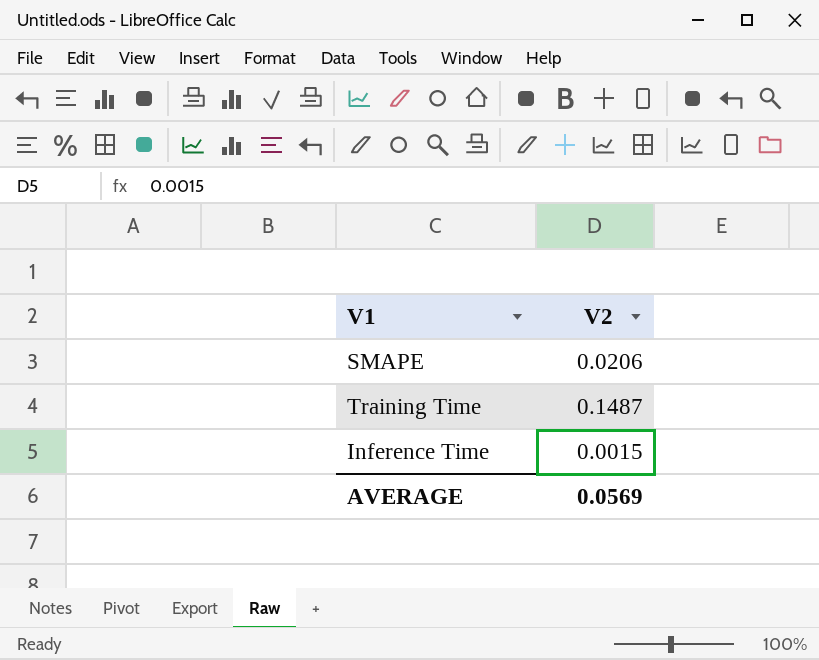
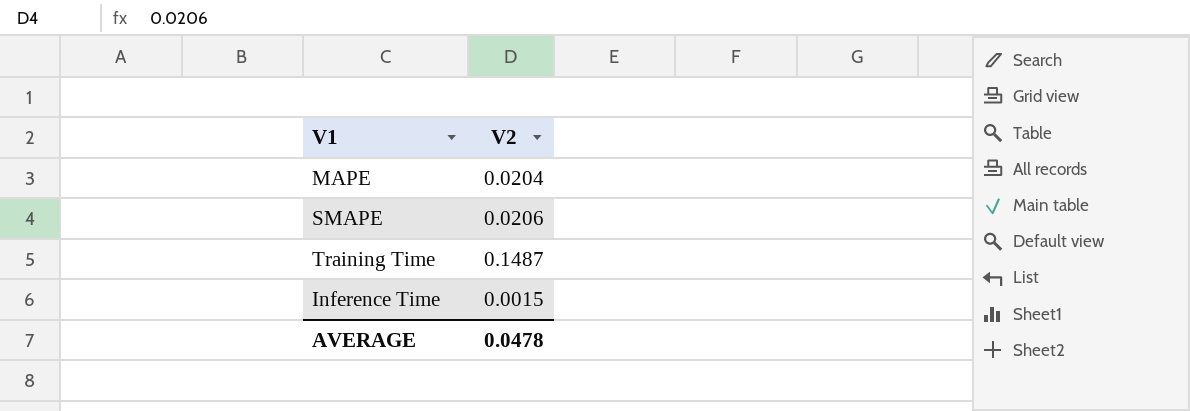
row MAPE: none -> 0.0204
AVERAGE | V2: 0.0569 -> 0.0478

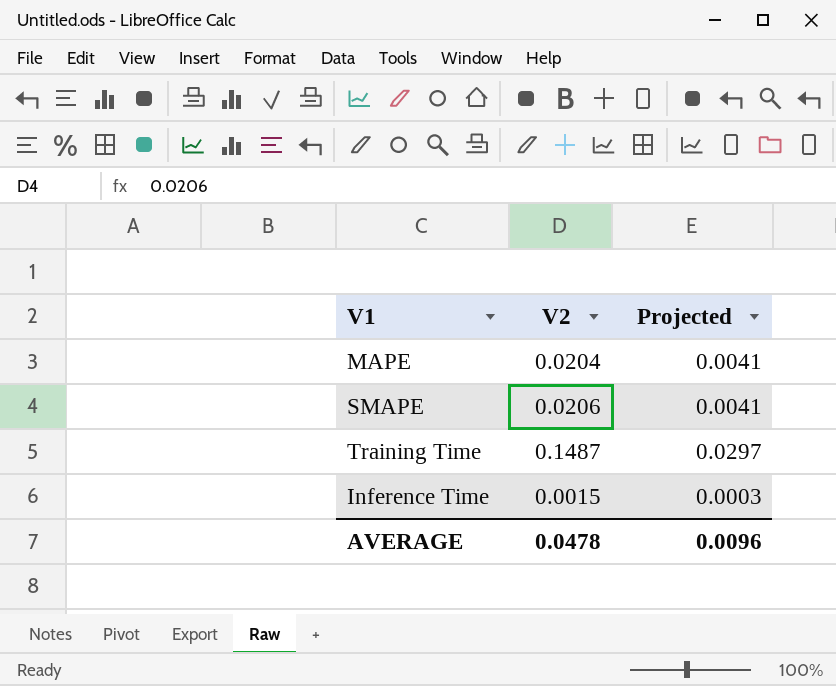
column Projected | formula: none -> [V2] * 0.2

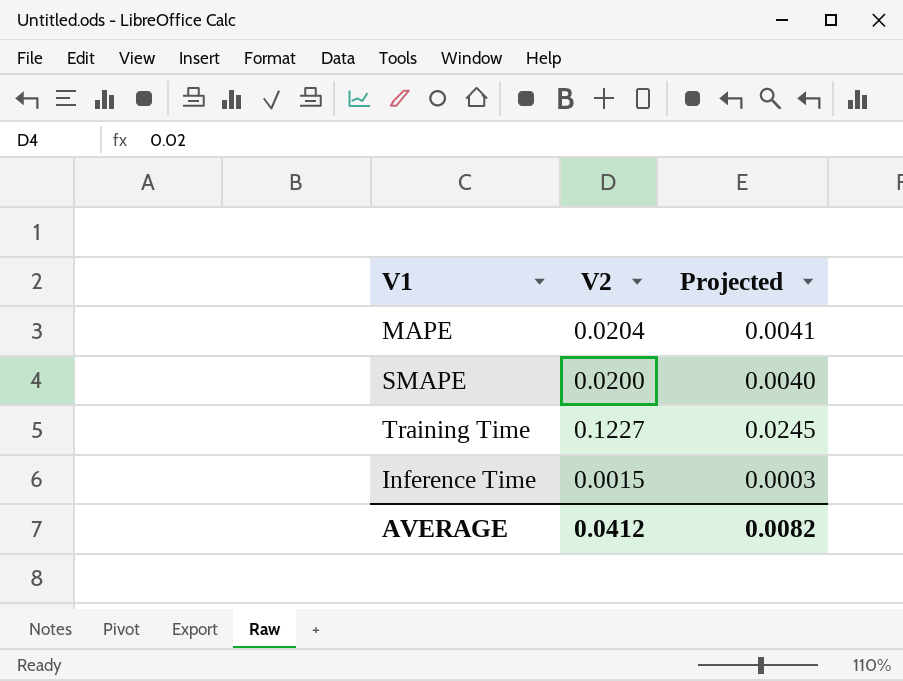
SMAPE | V2: 0.0206 -> 0.0200
SMAPE | Projected: 0.0041 -> 0.0040
Training Time | V2: 0.1487 -> 0.1227
Training Time | Projected: 0.0297 -> 0.0245
AVERAGE | V2: 0.0478 -> 0.0412
AVERAGE | Projected: 0.0096 -> 0.0082

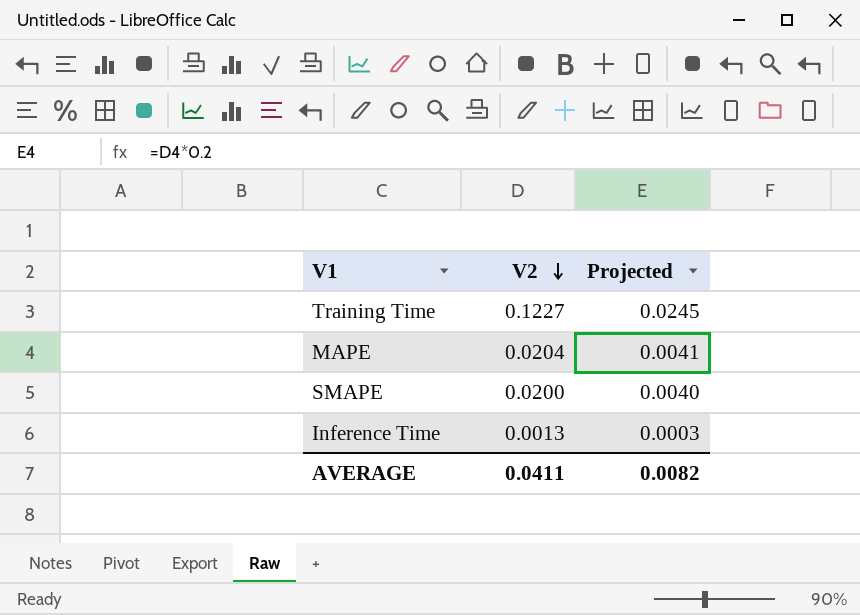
row order: none -> V2 descending
Inference Time | V2: 0.0015 -> 0.0013
AVERAGE | V2: 0.0412 -> 0.0411

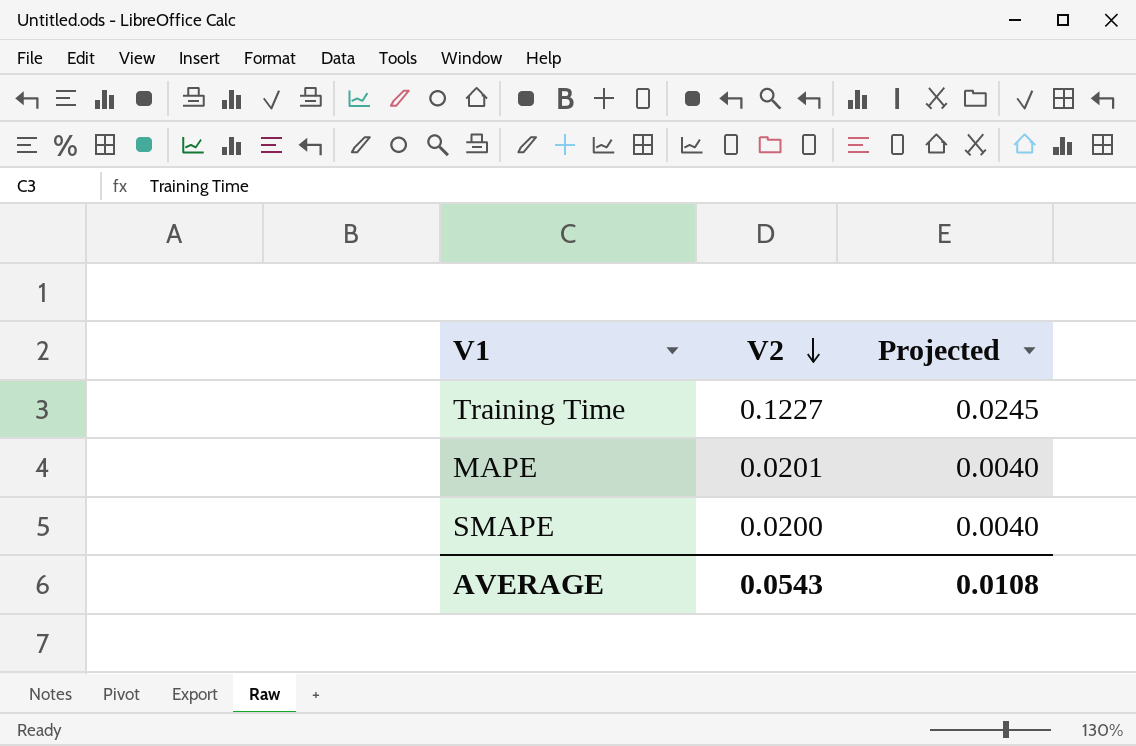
row Inference Time: 0.0013 | 0.0003 -> none
MAPE | V2: 0.0204 -> 0.0201
MAPE | Projected: 0.0041 -> 0.0040
AVERAGE | V2: 0.0411 -> 0.0543
AVERAGE | Projected: 0.0082 -> 0.0108

